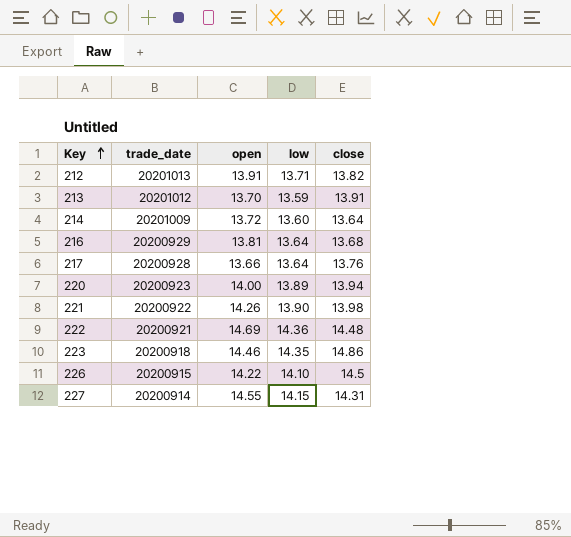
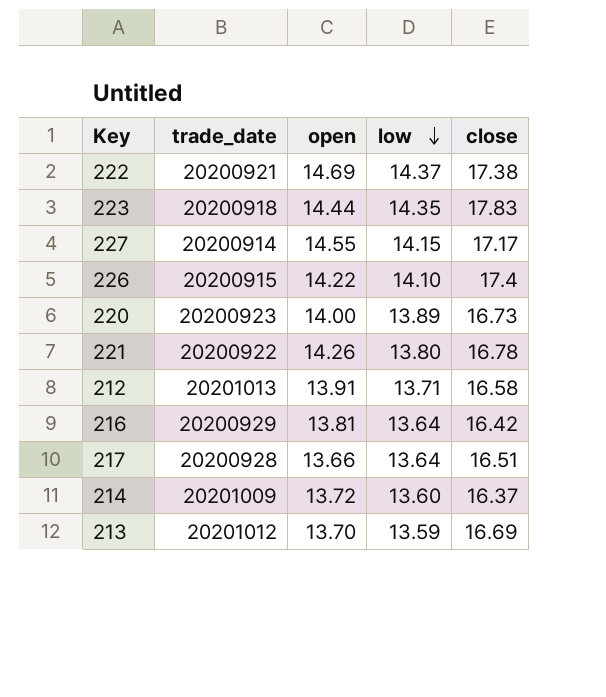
row order: Key ascending -> low descending
222 | low: 14.36 -> 14.37
222 | close: 14.48 -> 17.38
223 | open: 14.46 -> 14.44
223 | close: 14.86 -> 17.83
227 | close: 14.31 -> 17.17
226 | close: 14.5 -> 17.4
220 | close: 13.94 -> 16.73
221 | low: 13.90 -> 13.80
221 | close: 13.98 -> 16.78
212 | close: 13.82 -> 16.58
216 | close: 13.68 -> 16.42
217 | close: 13.76 -> 16.51
214 | close: 13.64 -> 16.37
213 | close: 13.91 -> 16.69

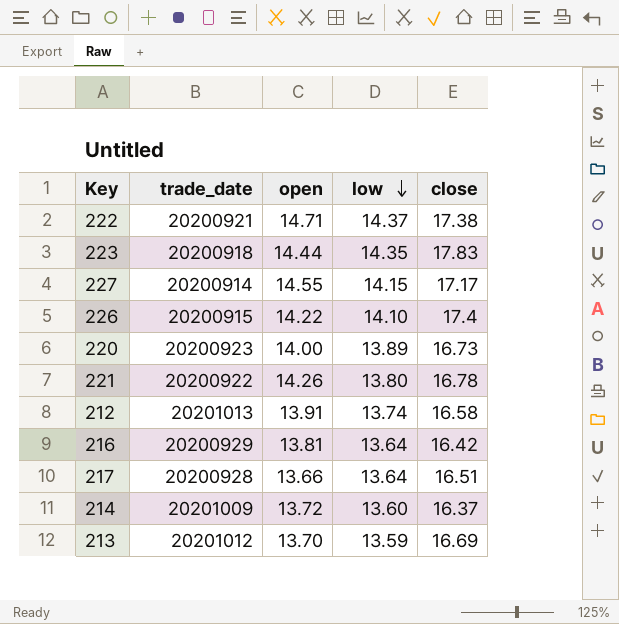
222 | open: 14.69 -> 14.71
212 | low: 13.71 -> 13.74

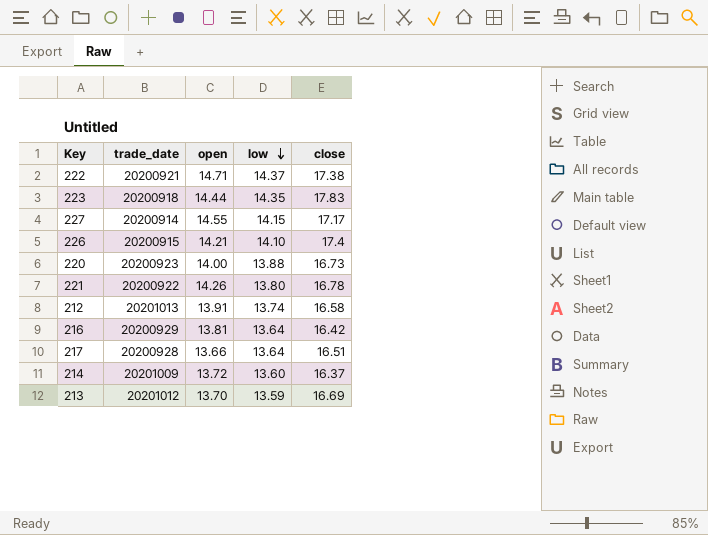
226 | open: 14.22 -> 14.21
220 | low: 13.89 -> 13.88

